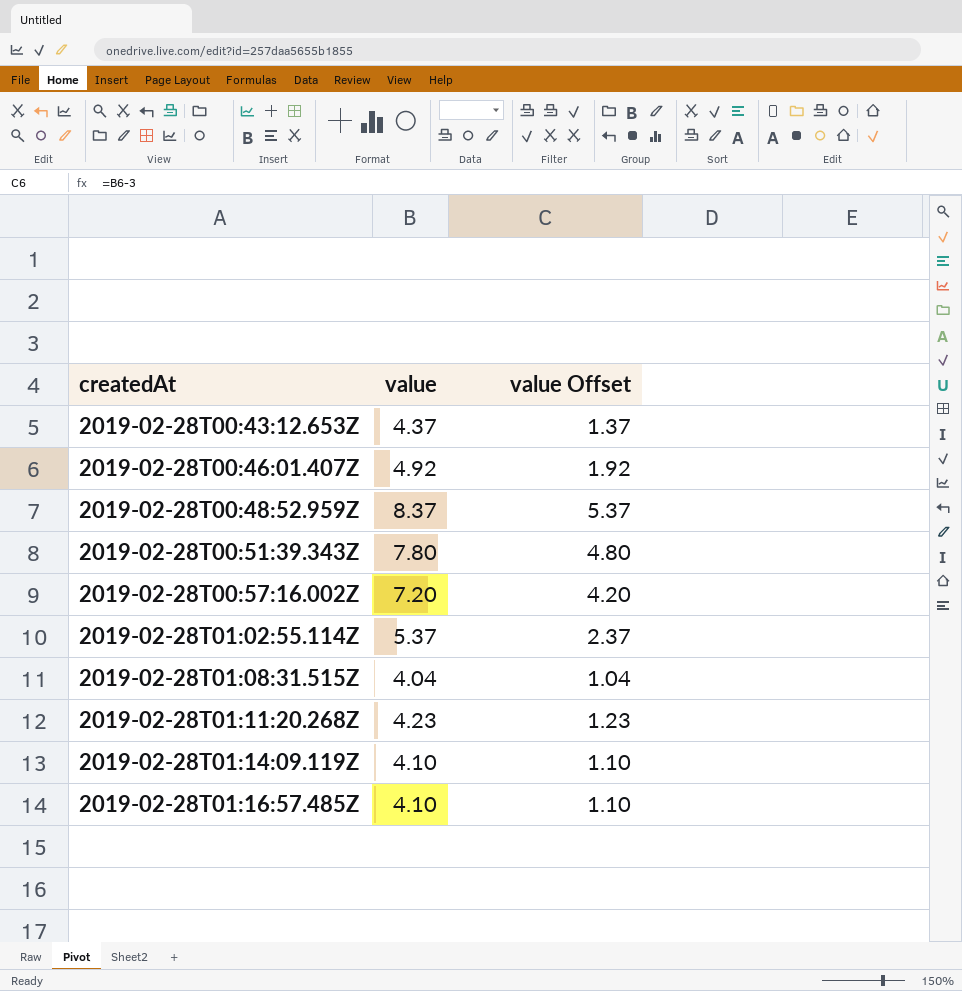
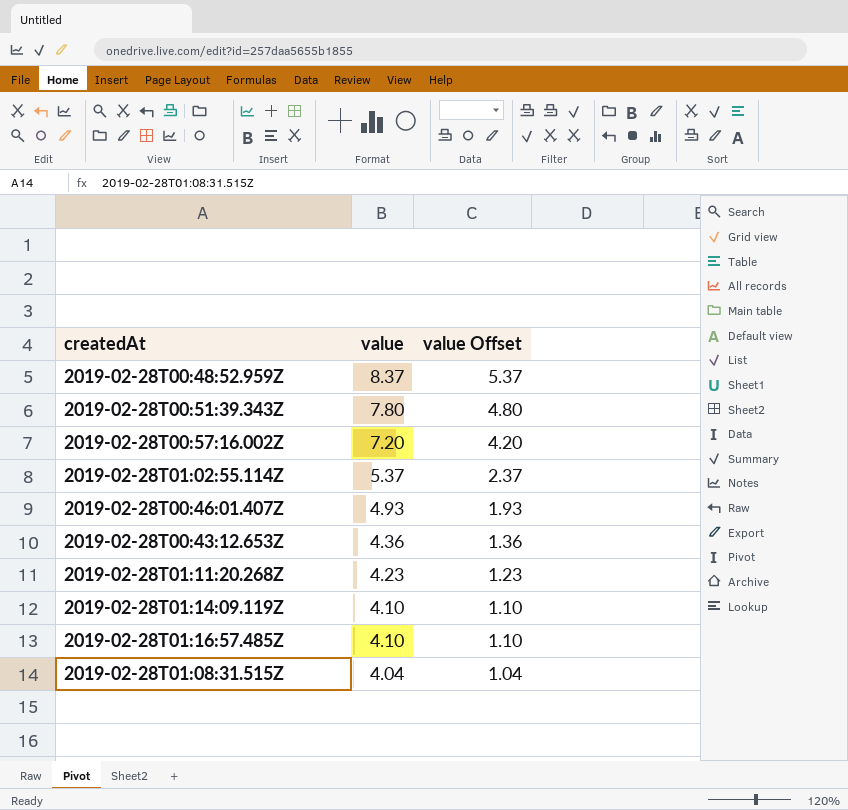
row order: createdAt ascending -> value descending
2019-02-28T00:46:01.407Z | value: 4.92 -> 4.93
2019-02-28T00:46:01.407Z | value Offset: 1.92 -> 1.93
2019-02-28T00:43:12.653Z | value: 4.37 -> 4.36
2019-02-28T00:43:12.653Z | value Offset: 1.37 -> 1.36

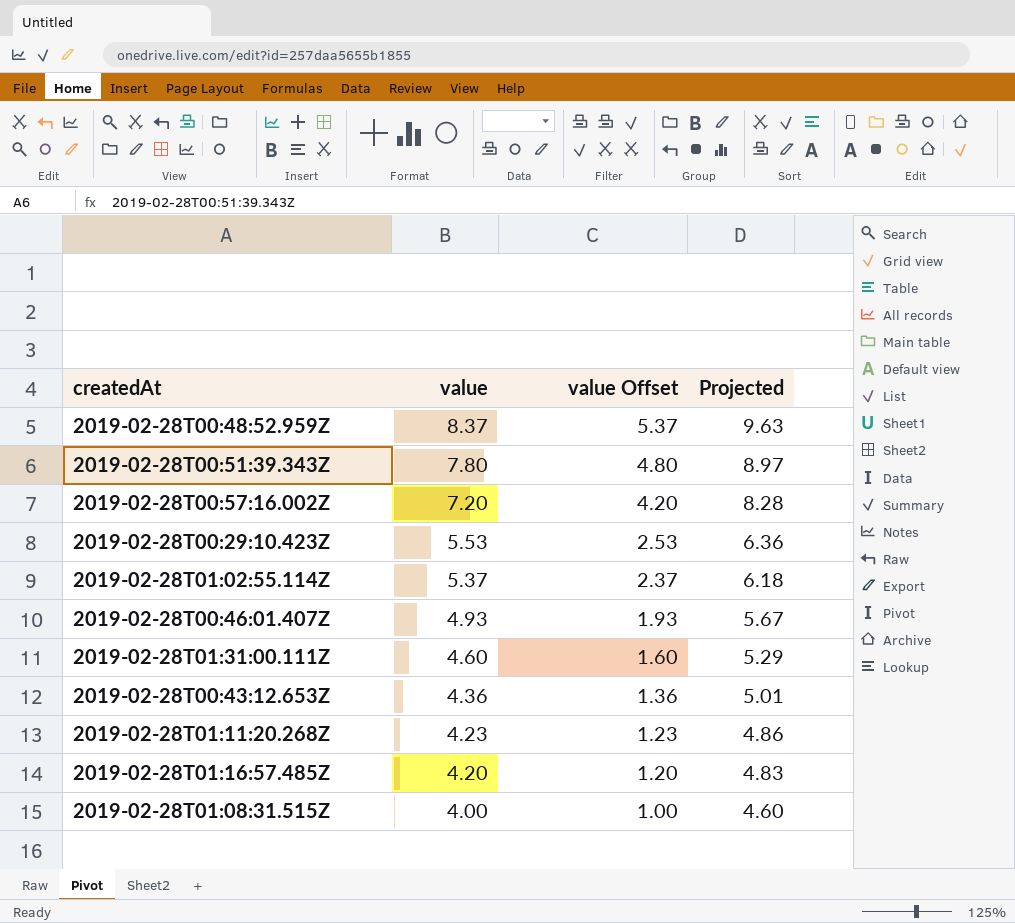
column Projected | formula: none -> [value] * 1.15
row 2019-02-28T01:14:09.119Z: 4.10 | 1.10 -> none
row 2019-02-28T00:29:10.423Z: none -> 5.53 | 2.53 | 6.36
row 2019-02-28T01:31:00.111Z: none -> 4.60 | 1.60 | 5.29
2019-02-28T01:16:57.485Z | value: 4.10 -> 4.20
2019-02-28T01:16:57.485Z | value Offset: 1.10 -> 1.20
2019-02-28T01:08:31.515Z | value: 4.04 -> 4.00
2019-02-28T01:08:31.515Z | value Offset: 1.04 -> 1.00

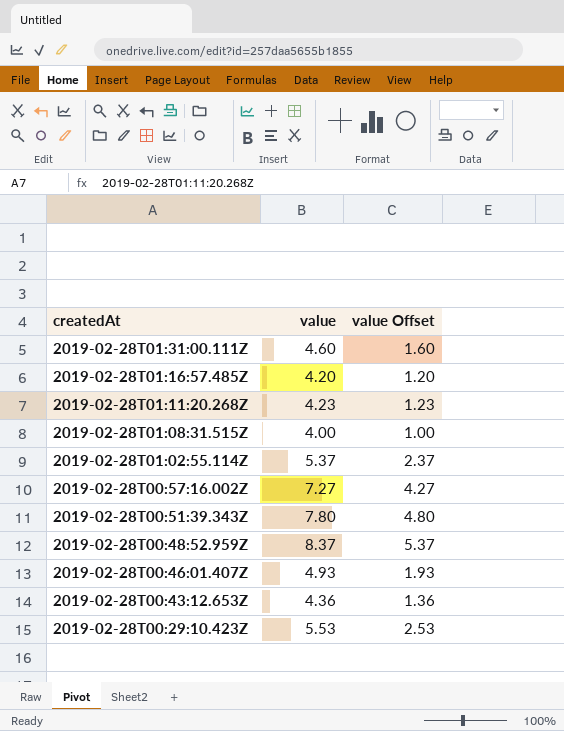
row order: value descending -> createdAt descending
column Projected | formula: [value] * 1.15 -> none
2019-02-28T00:57:16.002Z | value: 7.20 -> 7.27
2019-02-28T00:57:16.002Z | value Offset: 4.20 -> 4.27

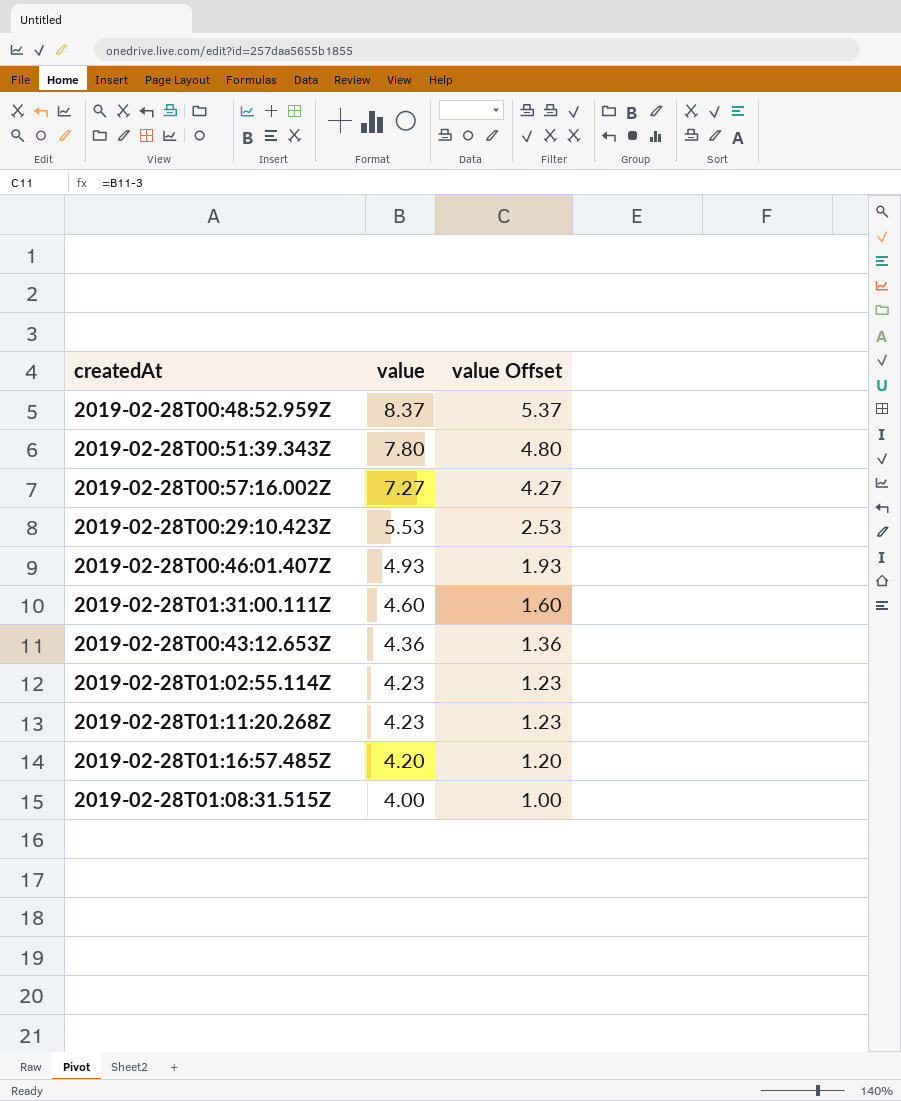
row order: createdAt descending -> value descending
2019-02-28T01:02:55.114Z | value: 5.37 -> 4.23
2019-02-28T01:02:55.114Z | value Offset: 2.37 -> 1.23

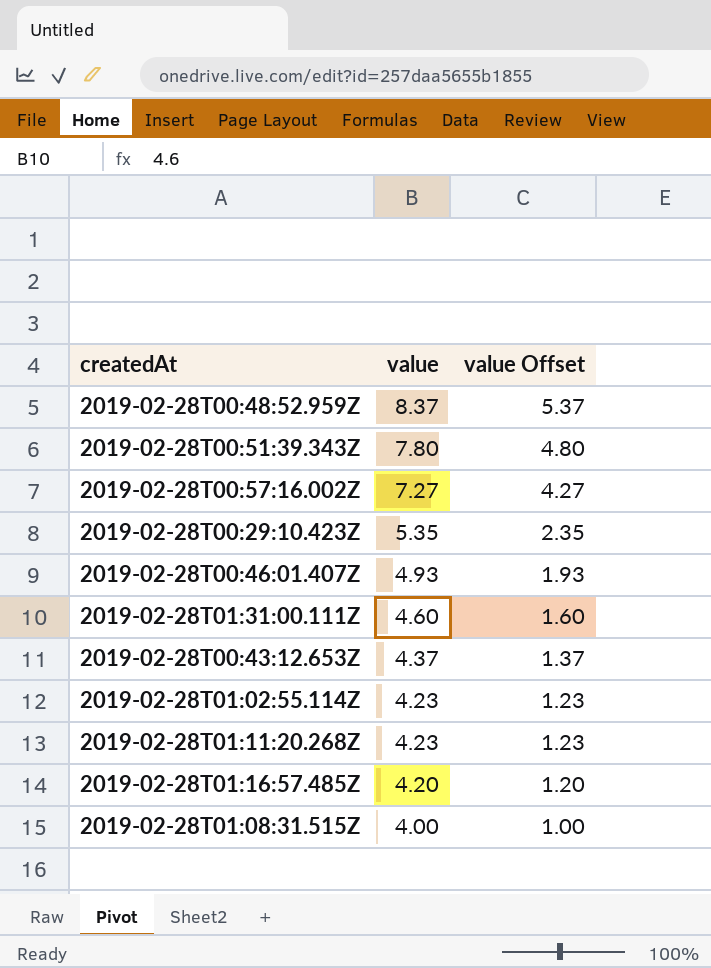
2019-02-28T00:29:10.423Z | value: 5.53 -> 5.35
2019-02-28T00:29:10.423Z | value Offset: 2.53 -> 2.35
2019-02-28T00:43:12.653Z | value: 4.36 -> 4.37
2019-02-28T00:43:12.653Z | value Offset: 1.36 -> 1.37

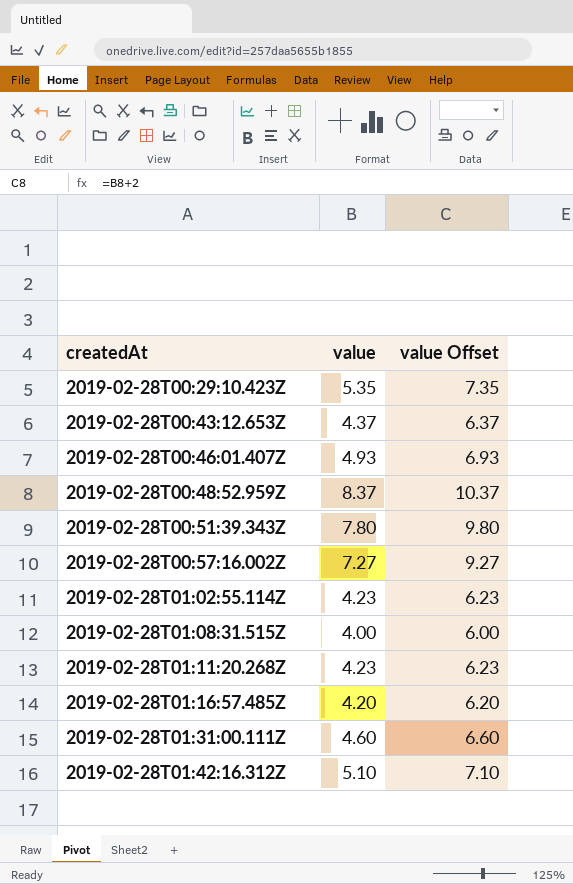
row order: value descending -> createdAt ascending
column value Offset | formula: [value] - 3 -> [value] + 2
row 2019-02-28T01:42:16.312Z: none -> 5.10 | 7.10

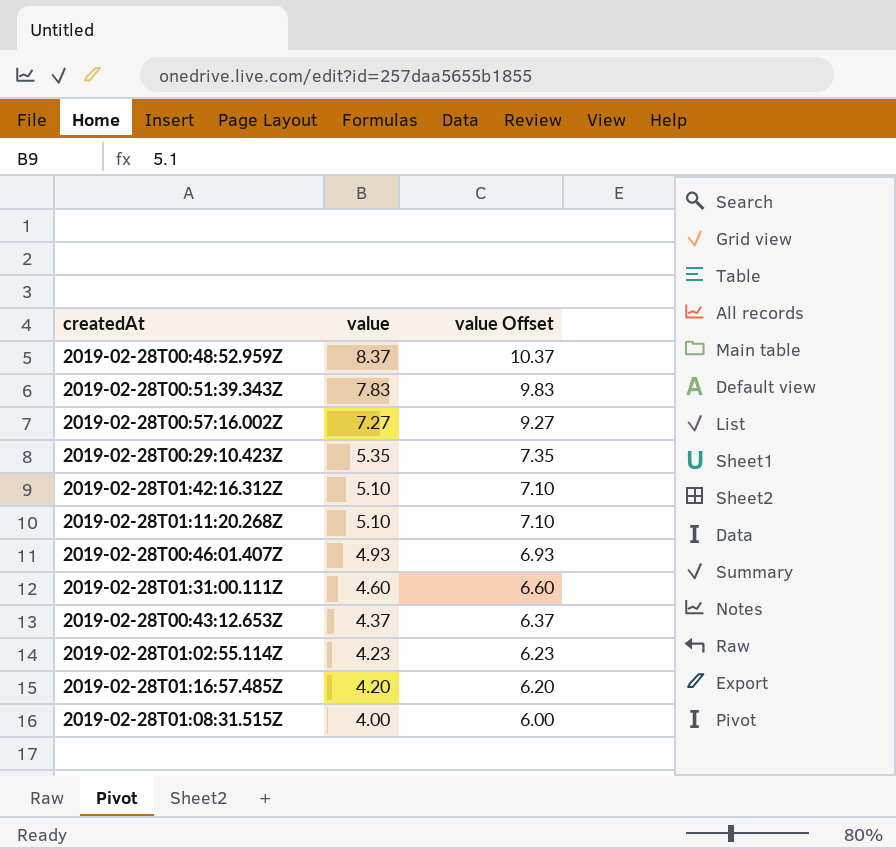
row order: createdAt ascending -> value descending
2019-02-28T00:51:39.343Z | value: 7.80 -> 7.83
2019-02-28T00:51:39.343Z | value Offset: 9.80 -> 9.83
2019-02-28T01:11:20.268Z | value: 4.23 -> 5.10
2019-02-28T01:11:20.268Z | value Offset: 6.23 -> 7.10

